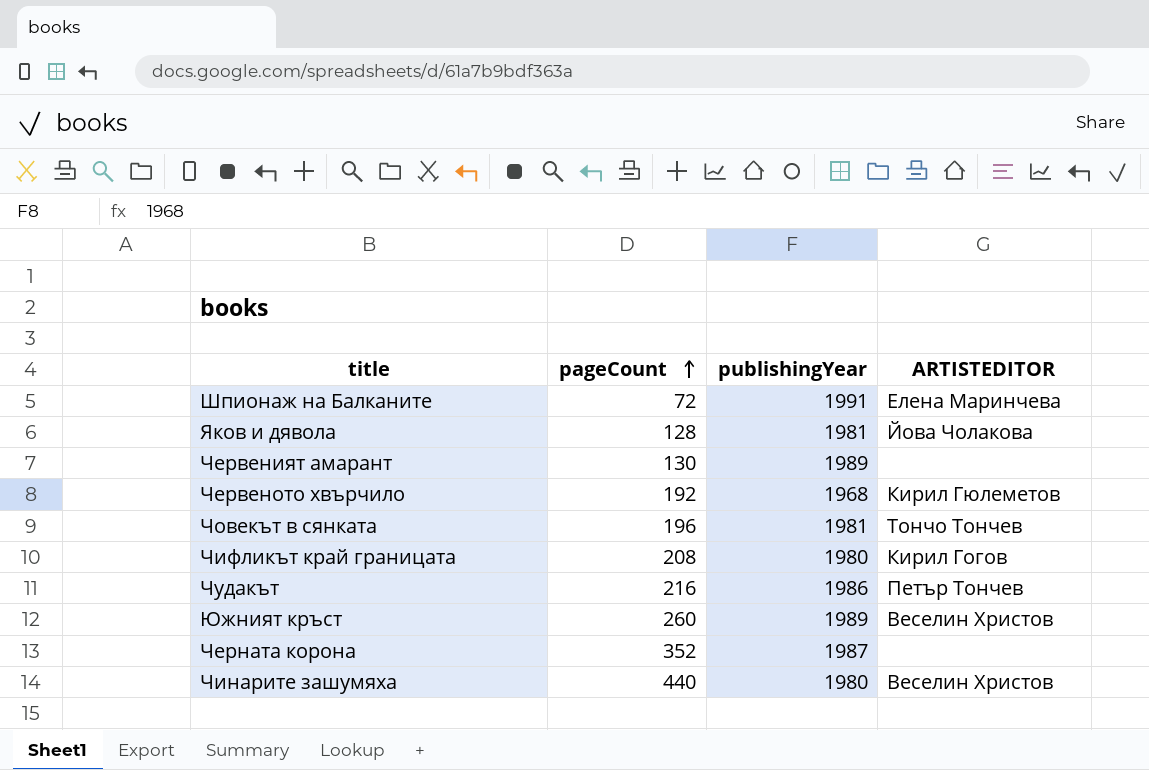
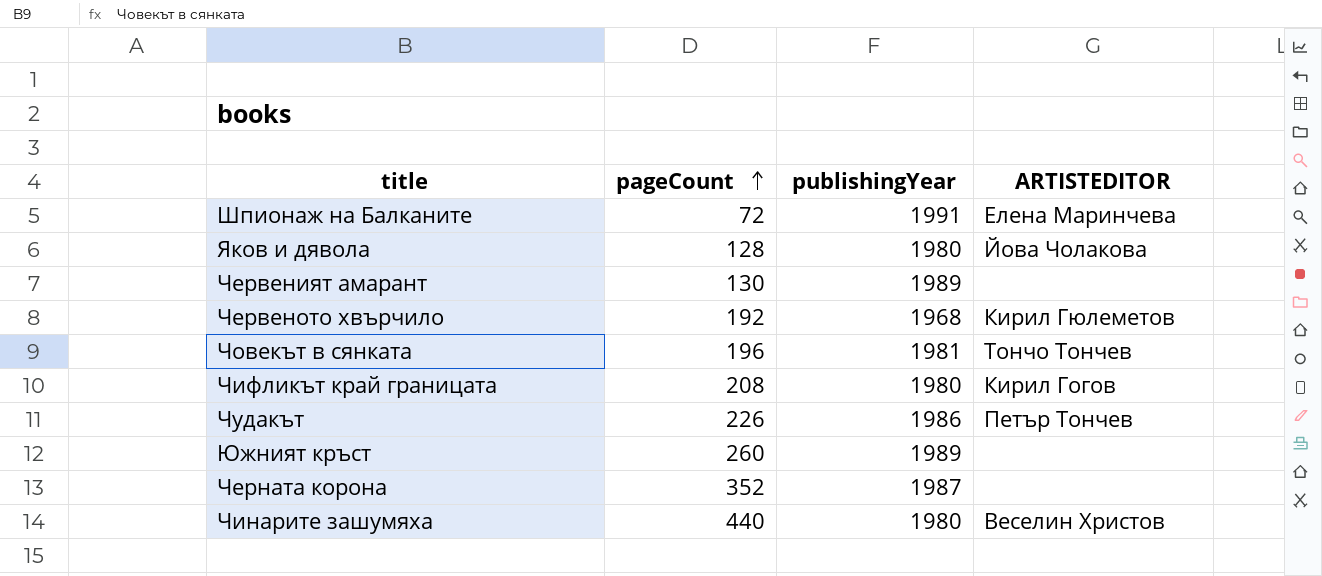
Яков и дявола | publishingYear: 1981 -> 1980
Чудакът | pageCount: 216 -> 226
Южният кръст | ARTISTEDITOR: Веселин Христов -> none

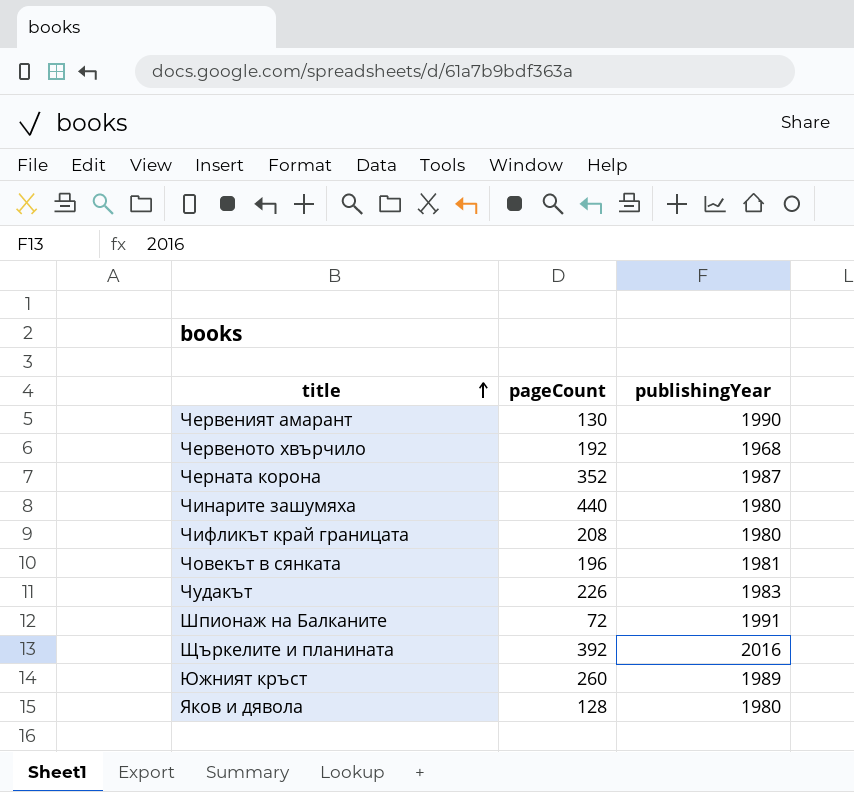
row order: pageCount ascending -> title ascending
column ARTISTEDITOR | position: 4 -> none
Червеният амарант | publishingYear: 1989 -> 1990
Чудакът | publishingYear: 1986 -> 1983
row Щъркелите и планината: none -> 392 | 2016

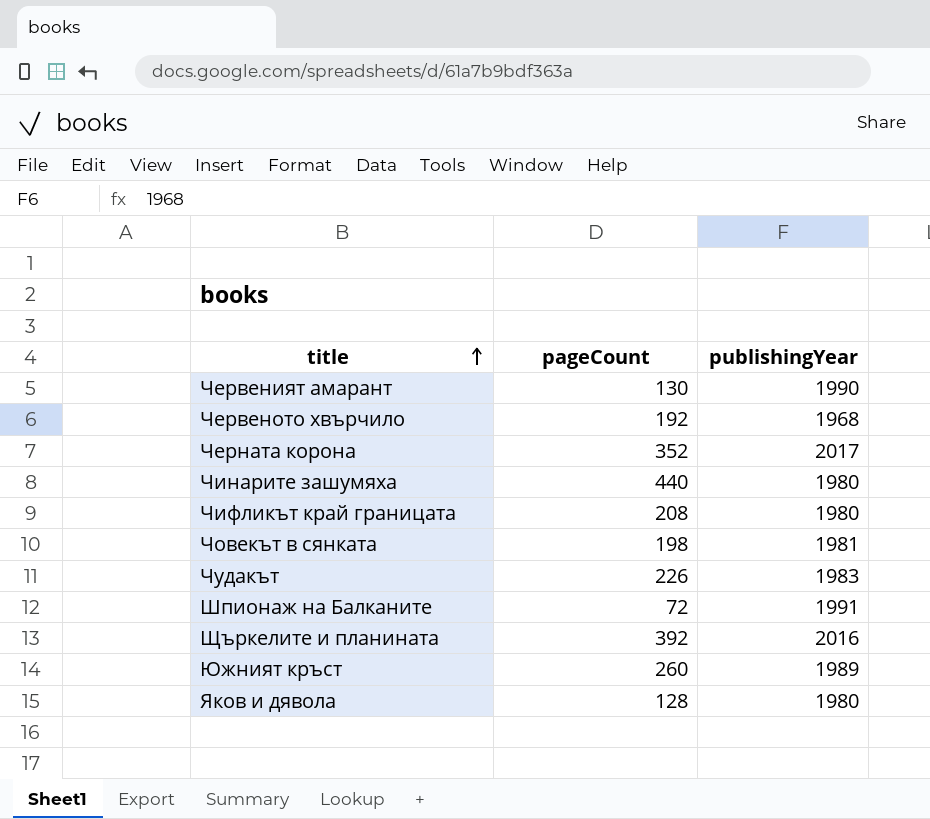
Черната корона | publishingYear: 1987 -> 2017
Човекът в сянката | pageCount: 196 -> 198

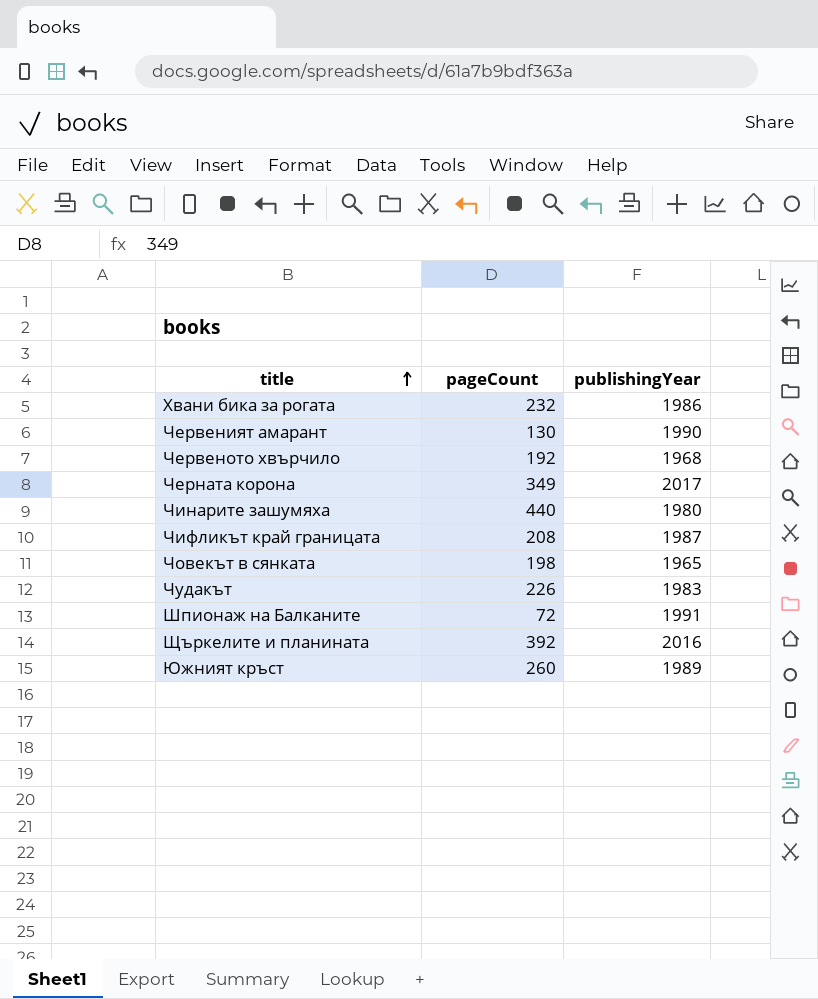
row Яков и дявола: 128 | 1980 -> none
row Хвани бика за рогата: none -> 232 | 1986
Черната корона | pageCount: 352 -> 349
Чифликът край границата | publishingYear: 1980 -> 1987
Човекът в сянката | publishingYear: 1981 -> 1965

